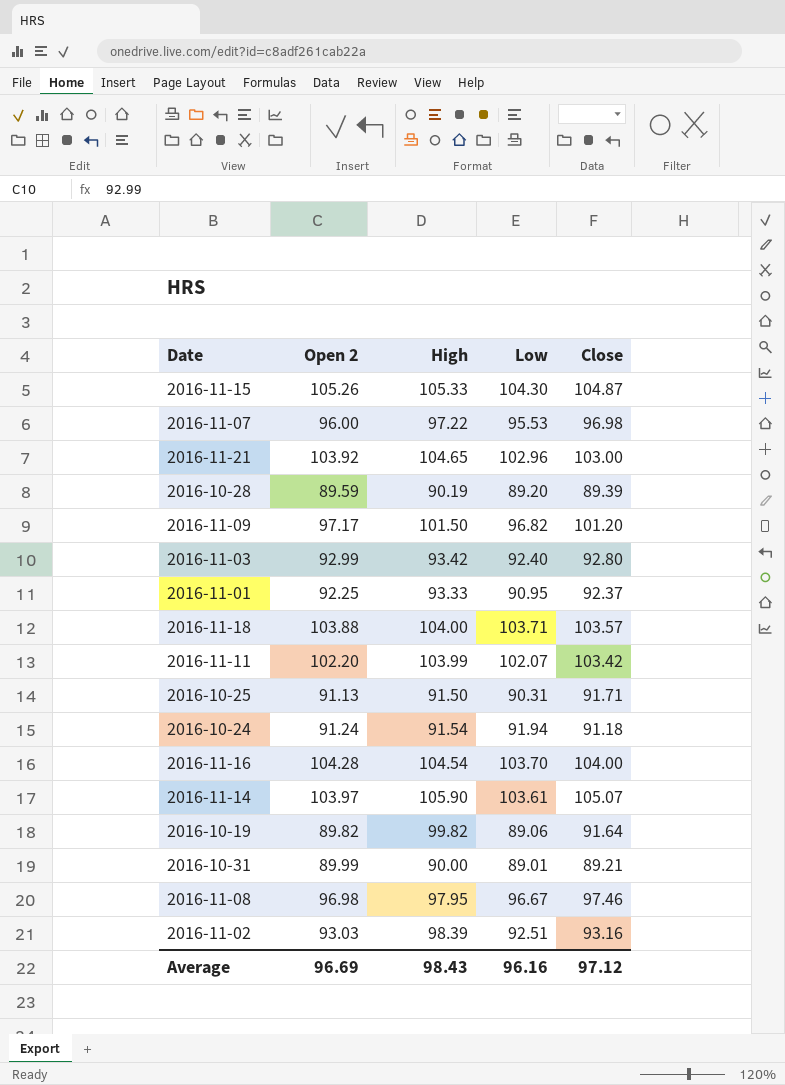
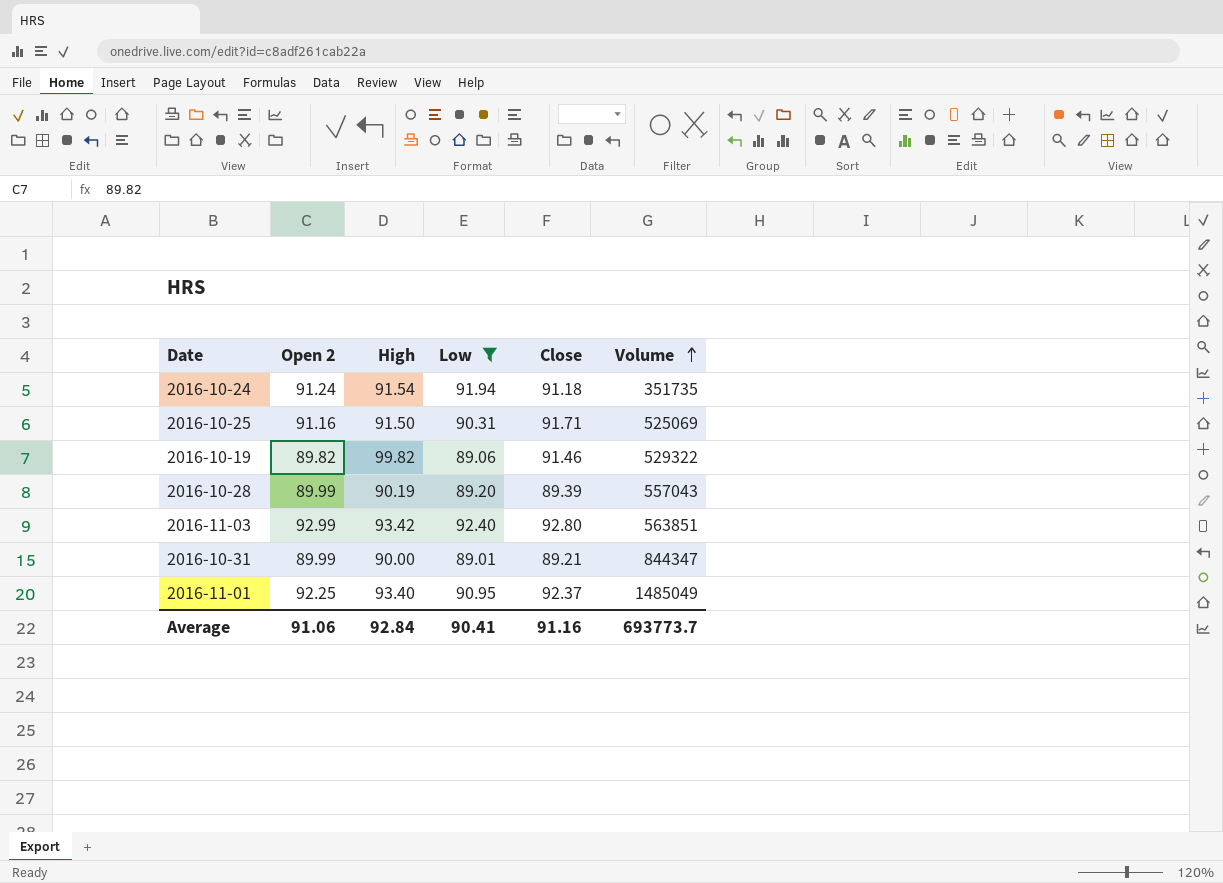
filter: none -> Low <= 92.40
row order: none -> Volume ascending
column Volume | position: none -> 6
2016-10-25 | Open 2: 91.13 -> 91.16
2016-10-19 | Close: 91.64 -> 91.46
2016-10-28 | Open 2: 89.59 -> 89.99
2016-11-01 | High: 93.33 -> 93.40
Average | Open 2: 96.69 -> 91.06
Average | High: 98.43 -> 92.84
Average | Low: 96.16 -> 90.41
Average | Close: 97.12 -> 91.16

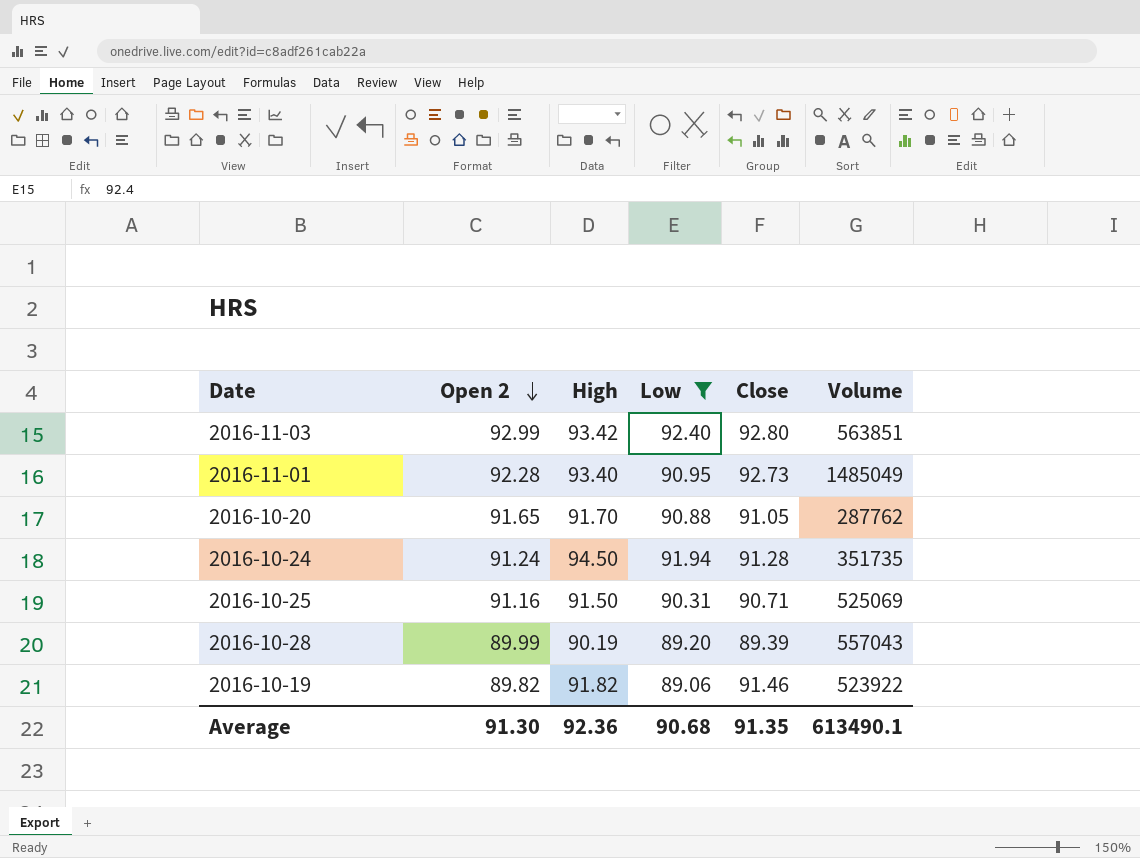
row order: Volume ascending -> Open 2 descending
row 2016-10-31: 89.99 | 90.00 | 89.01 | 89.21 | 844347 -> none
2016-11-01 | Open 2: 92.25 -> 92.28
2016-11-01 | Close: 92.37 -> 92.73
row 2016-10-20: none -> 91.65 | 91.70 | 90.88 | 91.05 | 287762
2016-10-24 | High: 91.54 -> 94.50
2016-10-24 | Close: 91.18 -> 91.28
2016-10-25 | Close: 91.71 -> 90.71
2016-10-19 | High: 99.82 -> 91.82
2016-10-19 | Volume: 529322 -> 523922
Average | Open 2: 91.06 -> 91.30
Average | High: 92.84 -> 92.36
Average | Low: 90.41 -> 90.68
Average | Close: 91.16 -> 91.35
Average | Volume: 693773.7 -> 613490.1

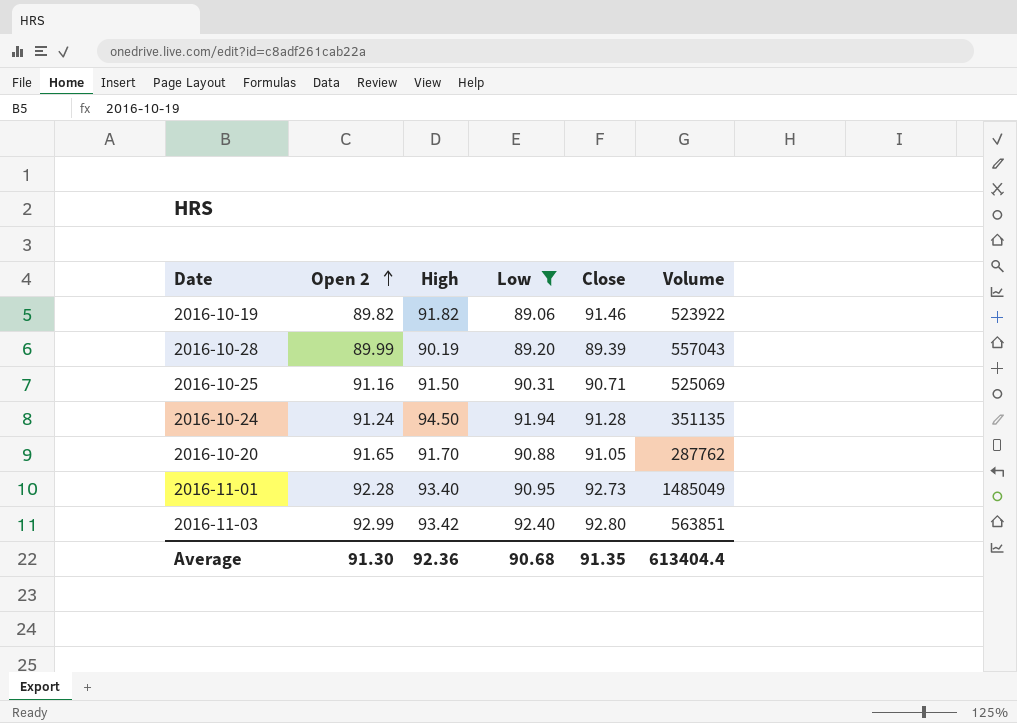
row order: Open 2 descending -> Open 2 ascending
2016-10-24 | Volume: 351735 -> 351135
Average | Volume: 613490.1 -> 613404.4

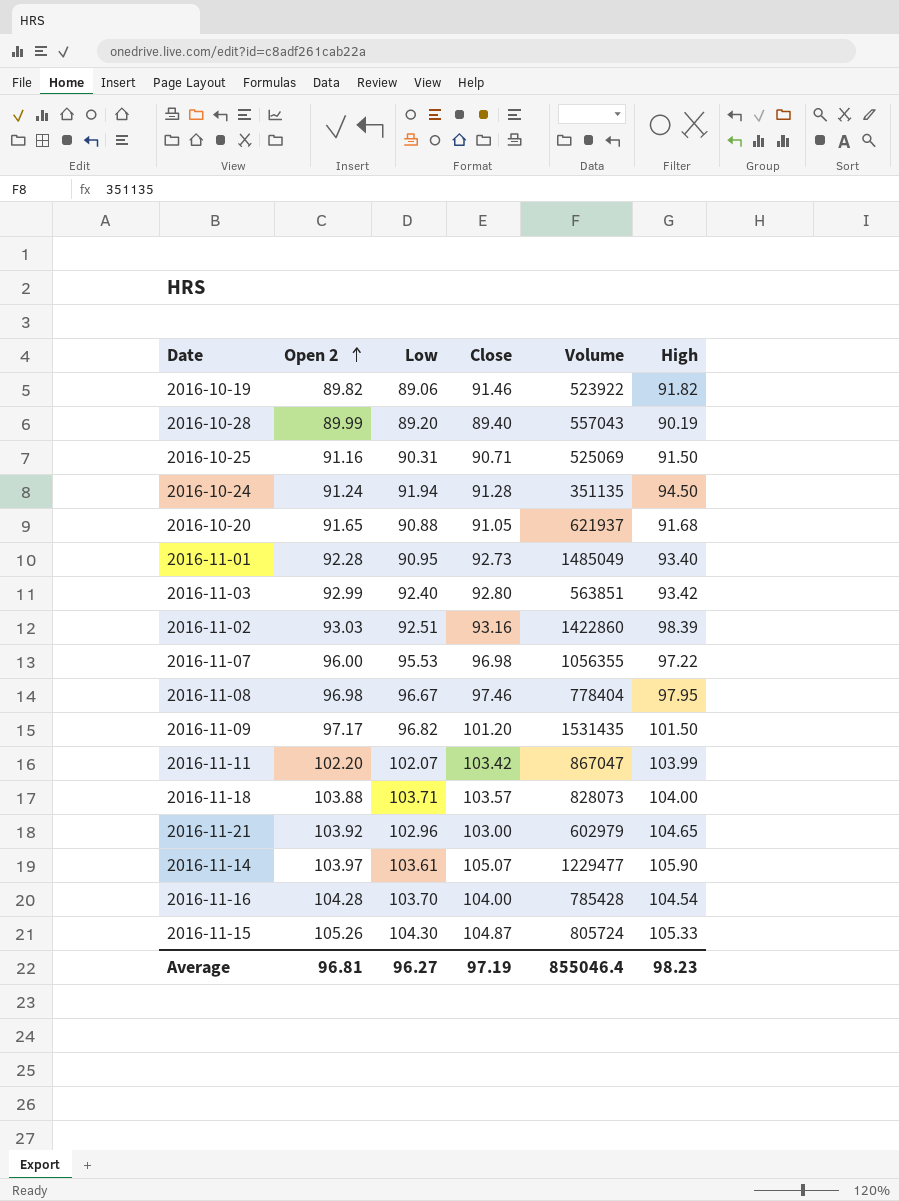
filter: Low <= 92.40 -> none
column High | position: 3 -> 6
2016-10-28 | Close: 89.39 -> 89.40
2016-10-20 | Volume: 287762 -> 621937
2016-10-20 | High: 91.70 -> 91.68
Average | Open 2: 91.30 -> 96.81
Average | Low: 90.68 -> 96.27
Average | Close: 91.35 -> 97.19
Average | Volume: 613404.4 -> 855046.4
Average | High: 92.36 -> 98.23

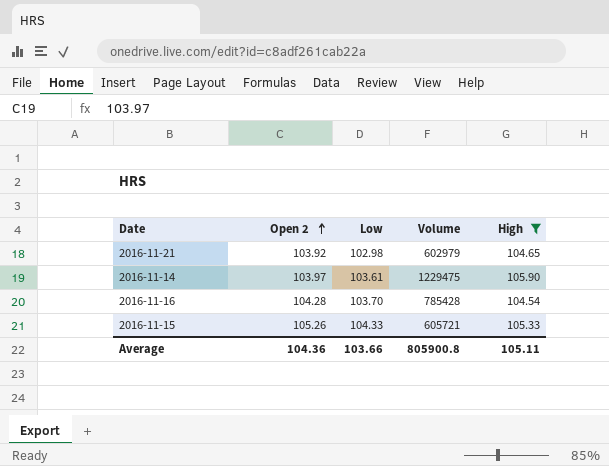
filter: none -> High >= 104.54
column Close | position: 4 -> none
2016-11-21 | Low: 102.96 -> 102.98
2016-11-14 | Volume: 1229477 -> 1229475
2016-11-15 | Low: 104.30 -> 104.33
2016-11-15 | Volume: 805724 -> 605721
Average | Open 2: 96.81 -> 104.36
Average | Low: 96.27 -> 103.66
Average | Volume: 855046.4 -> 805900.8
Average | High: 98.23 -> 105.11

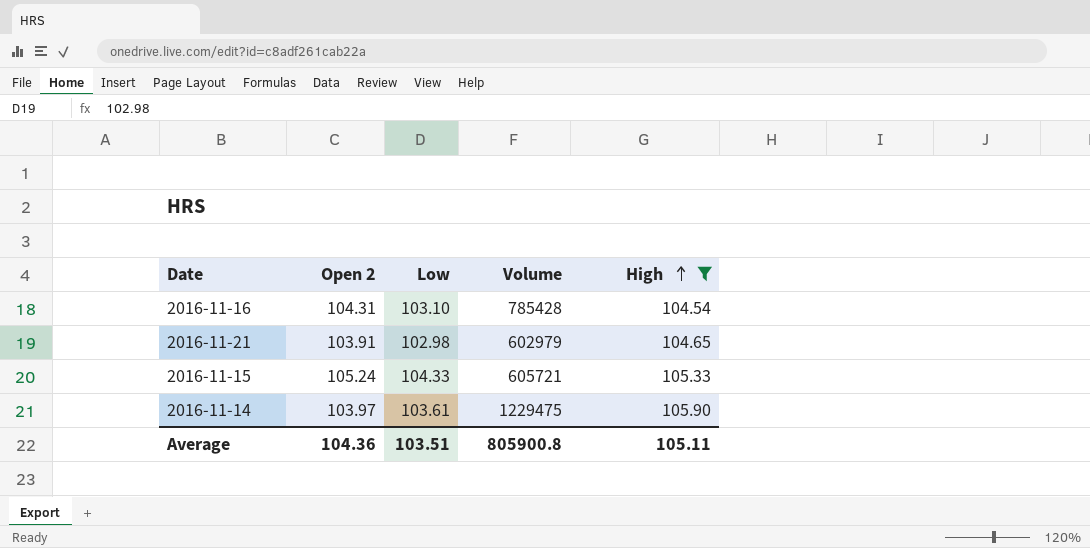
row order: Open 2 ascending -> High ascending
2016-11-16 | Open 2: 104.28 -> 104.31
2016-11-16 | Low: 103.70 -> 103.10
2016-11-21 | Open 2: 103.92 -> 103.91
2016-11-15 | Open 2: 105.26 -> 105.24
Average | Low: 103.66 -> 103.51

